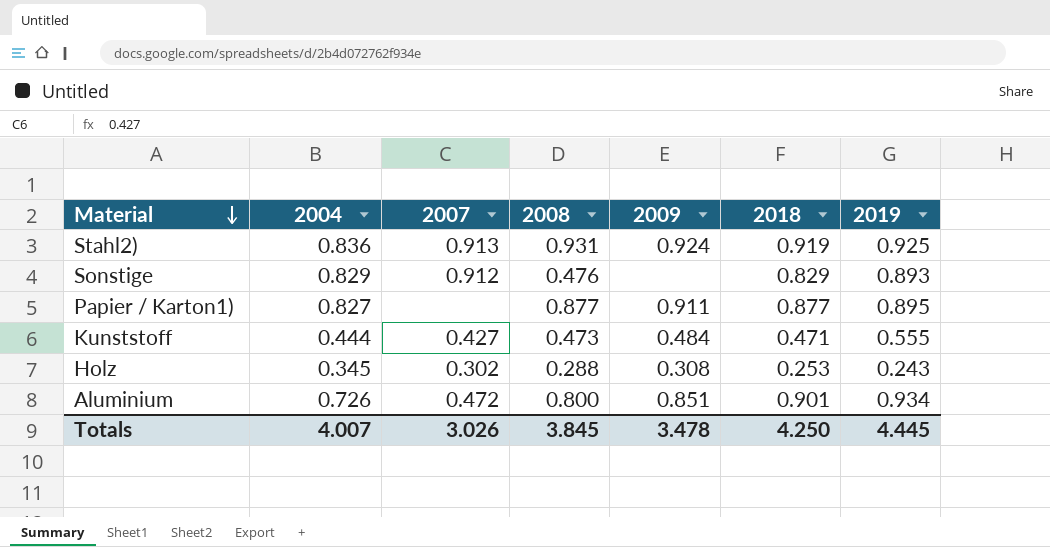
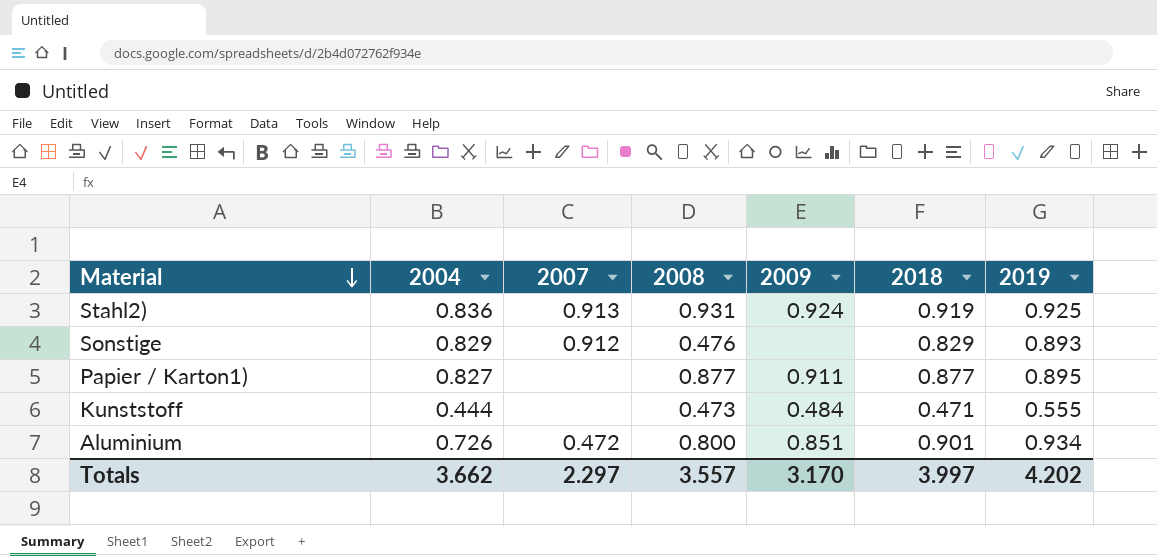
row Holz: 0.345 | 0.302 | 0.288 | 0.308 | 0.253 | 0.243 -> none
Kunststoff | 2007: 0.427 -> none
Totals | 2004: 4.007 -> 3.662
Totals | 2007: 3.026 -> 2.297
Totals | 2008: 3.845 -> 3.557
Totals | 2009: 3.478 -> 3.170
Totals | 2018: 4.250 -> 3.997
Totals | 2019: 4.445 -> 4.202

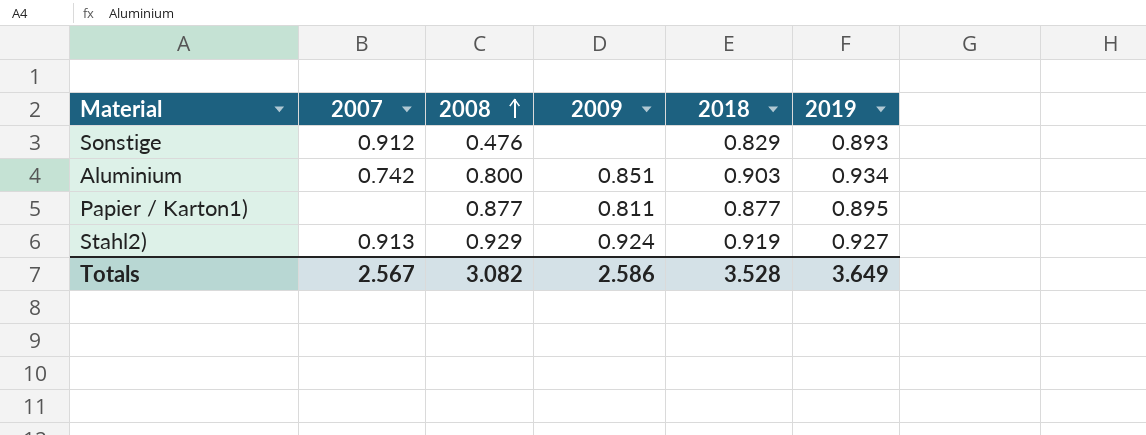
row order: Material descending -> 2008 ascending
column 2004 | position: 2 -> none
row Kunststoff: 0.444 | none | 0.473 | 0.484 | 0.471 | 0.555 -> none
Aluminium | 2007: 0.472 -> 0.742
Aluminium | 2018: 0.901 -> 0.903
Papier / Karton1) | 2009: 0.911 -> 0.811
Stahl2) | 2008: 0.931 -> 0.929
Stahl2) | 2019: 0.925 -> 0.927
Totals | 2007: 2.297 -> 2.567
Totals | 2008: 3.557 -> 3.082
Totals | 2009: 3.170 -> 2.586
Totals | 2018: 3.997 -> 3.528
Totals | 2019: 4.202 -> 3.649

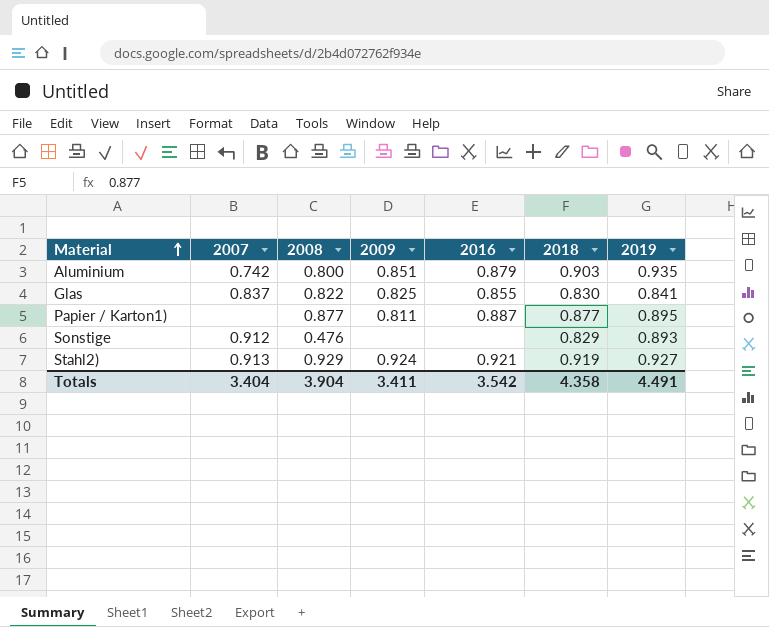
row order: 2008 ascending -> Material ascending
column 2016 | position: none -> 5
Aluminium | 2019: 0.934 -> 0.935
row Glas: none -> 0.837 | 0.822 | 0.825 | 0.855 | 0.830 | 0.841
Totals | 2007: 2.567 -> 3.404
Totals | 2008: 3.082 -> 3.904
Totals | 2009: 2.586 -> 3.411
Totals | 2018: 3.528 -> 4.358
Totals | 2019: 3.649 -> 4.491

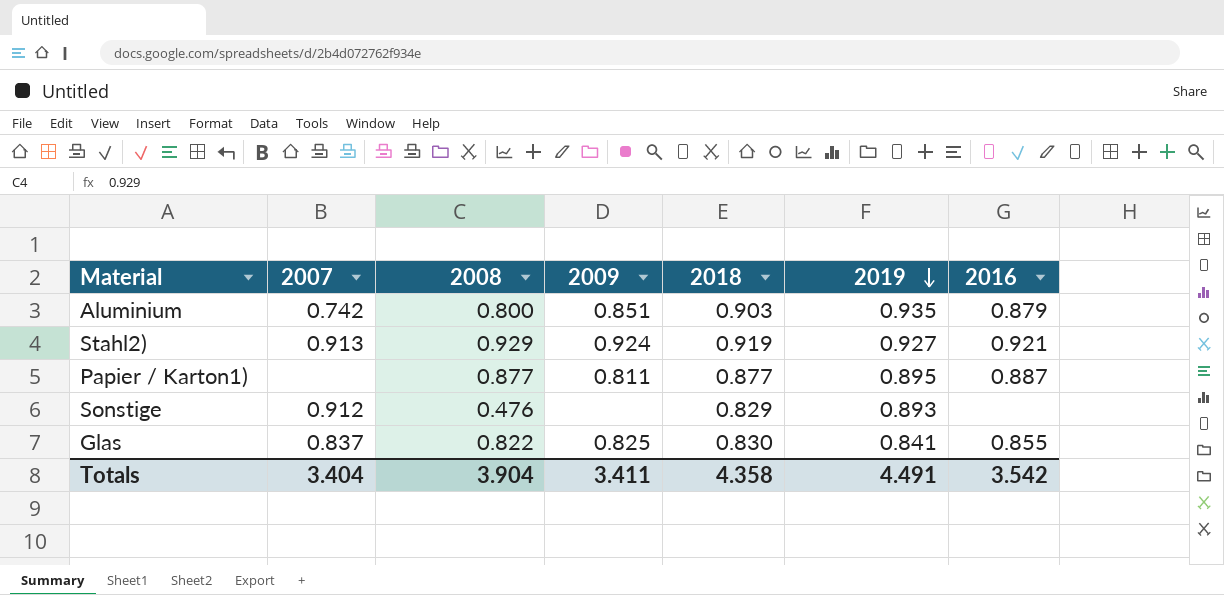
row order: Material ascending -> 2019 descending
column 2016 | position: 5 -> 7

